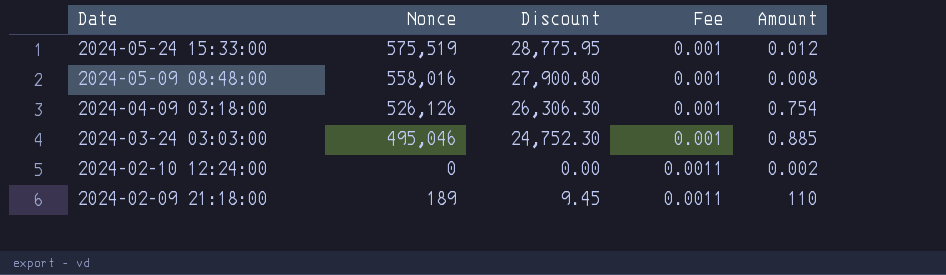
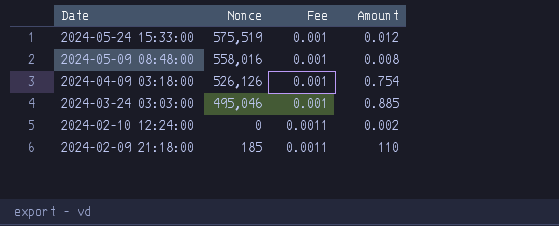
column Discount | formula: [Nonce] * 0.05 -> none
2024-02-09 21:18:00 | Nonce: 189 -> 185

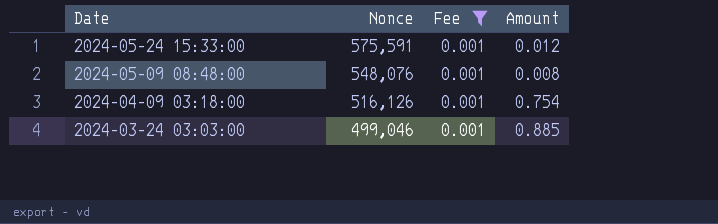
filter: none -> Fee = 0.001
2024-05-24 15:33:00 | Nonce: 575,519 -> 575,591
2024-05-09 08:48:00 | Nonce: 558,016 -> 548,076
2024-04-09 03:18:00 | Nonce: 526,126 -> 516,126
2024-03-24 03:03:00 | Nonce: 495,046 -> 499,046

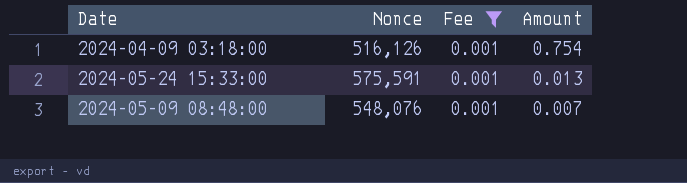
row order: Date descending -> Amount descending
row 2024-03-24 03:03:00: 499,046 | 0.001 | 0.885 -> none
2024-05-24 15:33:00 | Amount: 0.012 -> 0.013
2024-05-09 08:48:00 | Amount: 0.008 -> 0.007

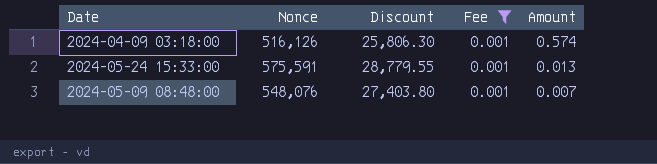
column Discount | formula: none -> [Nonce] * 0.05
2024-04-09 03:18:00 | Amount: 0.754 -> 0.574

